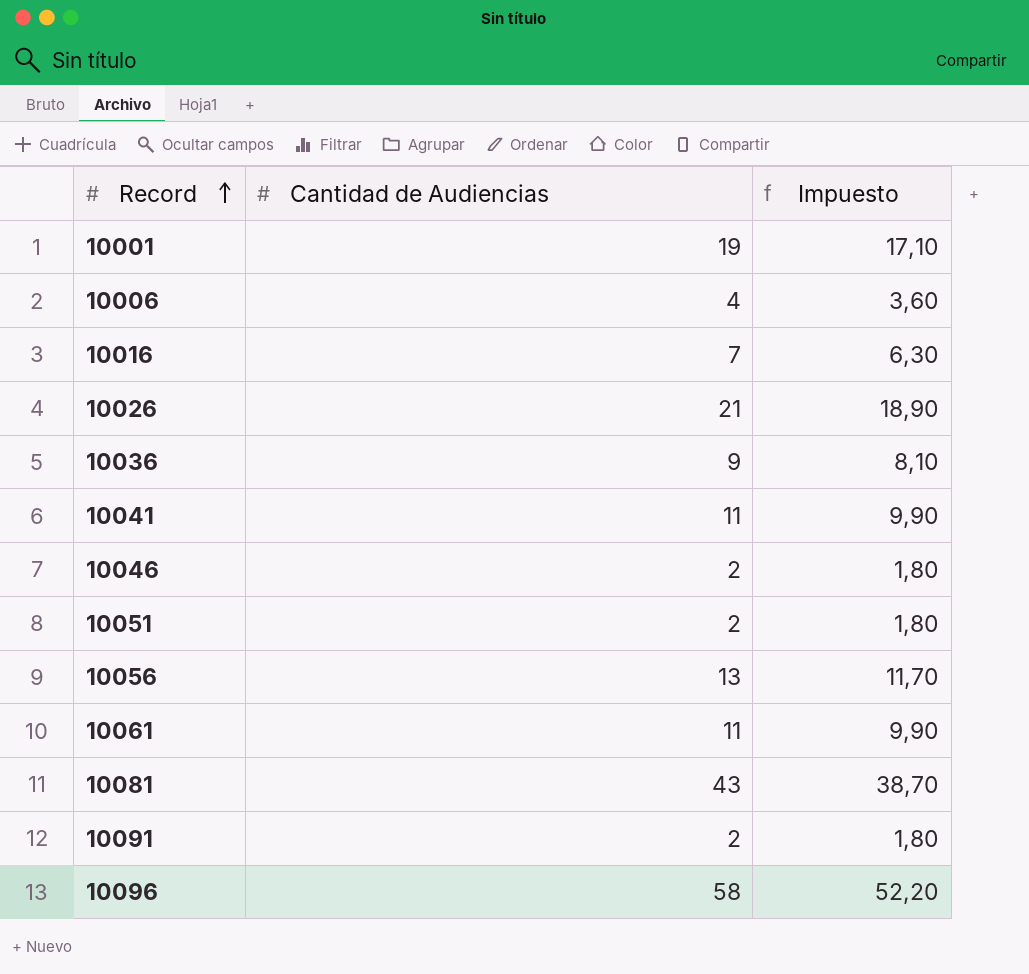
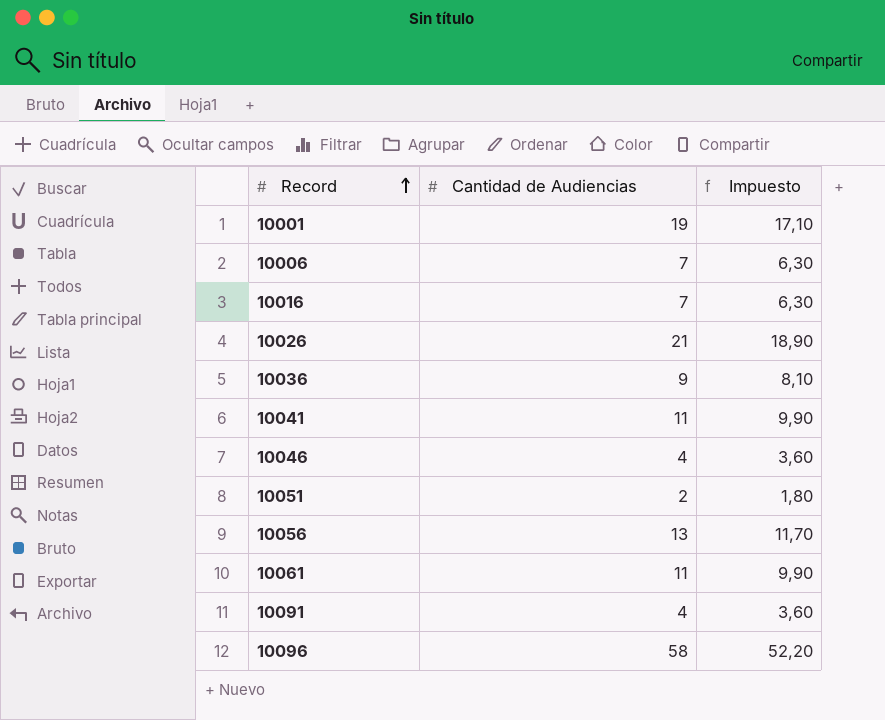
row 10081: 43 | 38,70 -> none
10006 | Cantidad de Audiencias: 4 -> 7
10006 | Impuesto: 3,60 -> 6,30
10046 | Cantidad de Audiencias: 2 -> 4
10046 | Impuesto: 1,80 -> 3,60
10091 | Cantidad de Audiencias: 2 -> 4
10091 | Impuesto: 1,80 -> 3,60

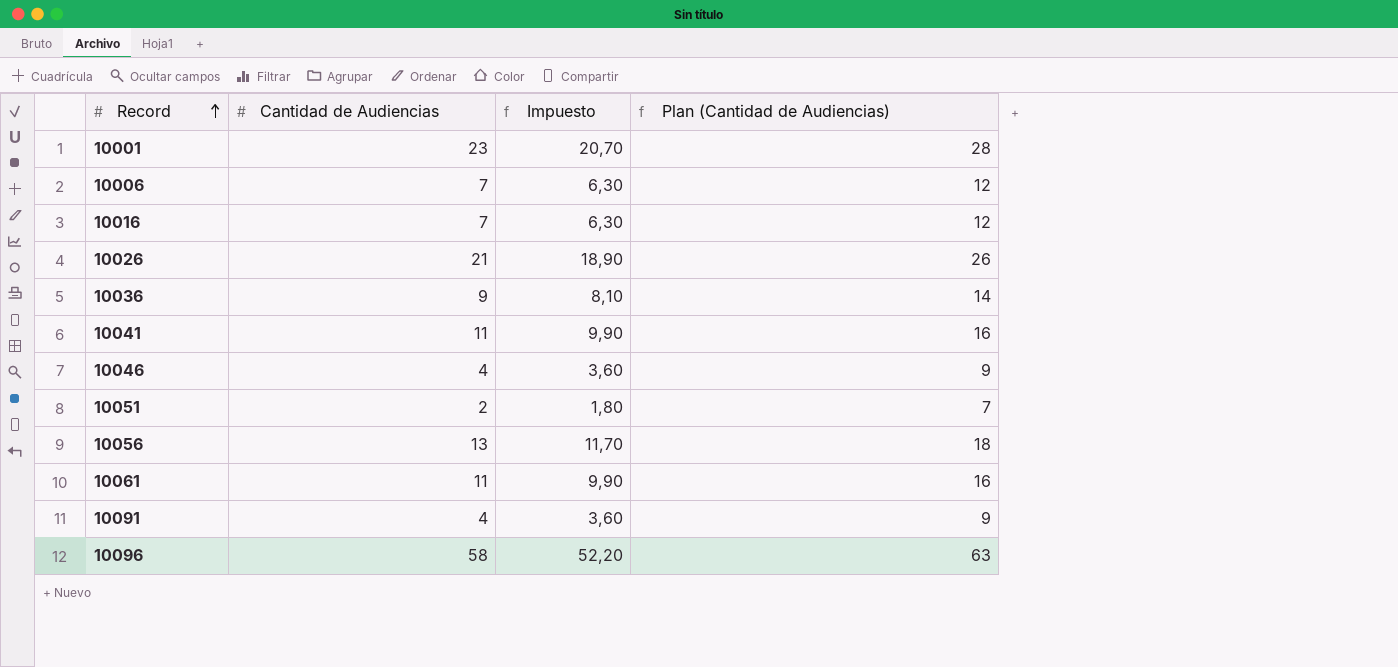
column Plan (Cantidad de Audiencias) | formula: none -> [Cantidad de Audiencias] + 5
10001 | Cantidad de Audiencias: 19 -> 23
10001 | Impuesto: 17,10 -> 20,70

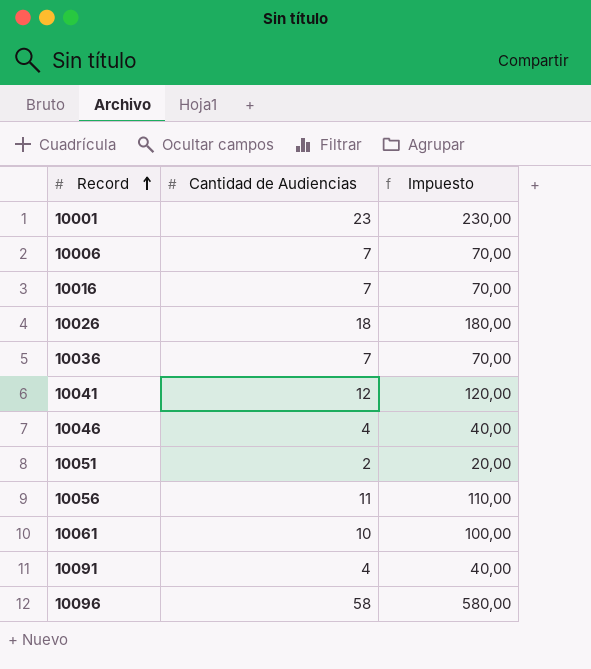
column Plan (Cantidad de Audiencias) | formula: [Cantidad de Audiencias] + 5 -> none
column Impuesto | formula: [Cantidad de Audiencias] * 0,9 -> [Cantidad de Audiencias] * 10
10026 | Cantidad de Audiencias: 21 -> 18
10036 | Cantidad de Audiencias: 9 -> 7
10041 | Cantidad de Audiencias: 11 -> 12
10056 | Cantidad de Audiencias: 13 -> 11
10061 | Cantidad de Audiencias: 11 -> 10

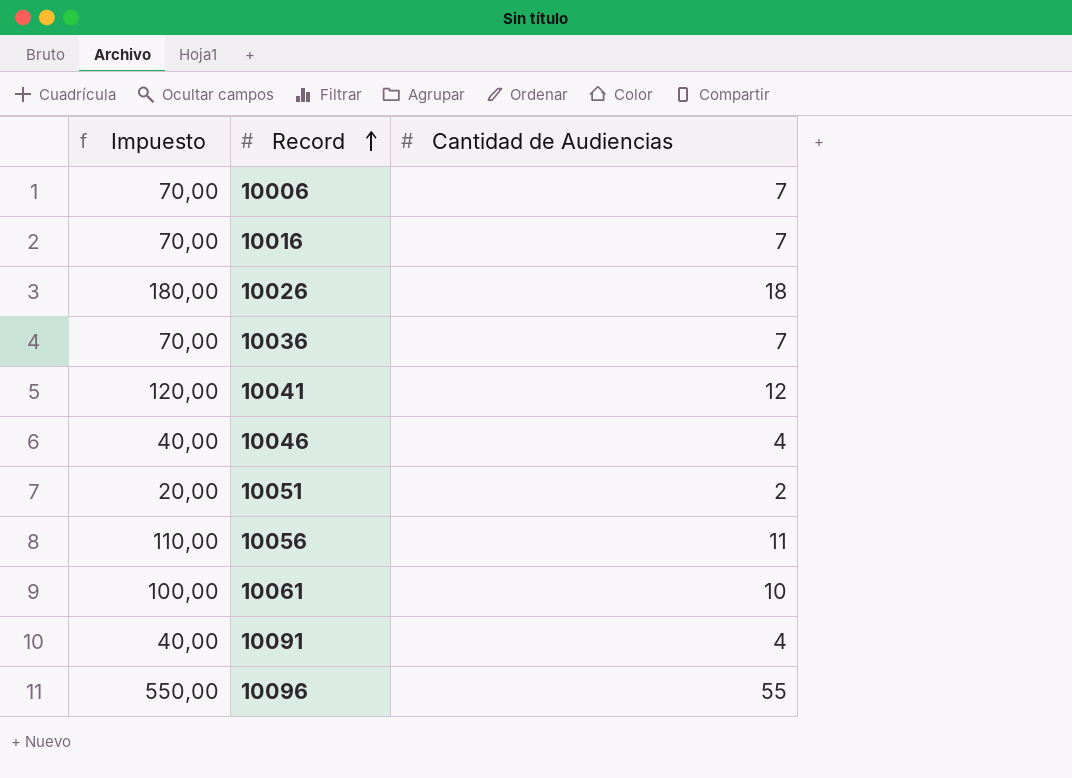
column Impuesto | position: 3 -> 1
row 10001: 23 | 230,00 -> none
10096 | Impuesto: 580,00 -> 550,00
10096 | Cantidad de Audiencias: 58 -> 55

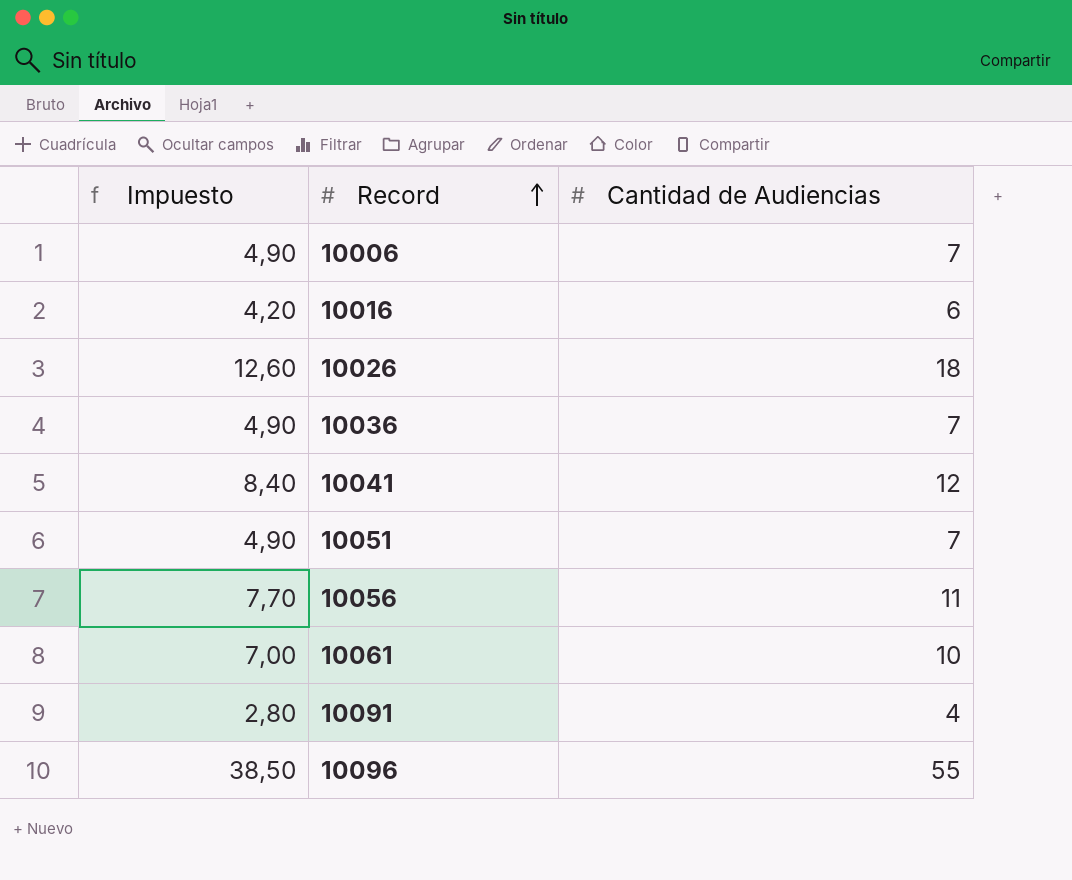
column Impuesto | formula: [Cantidad de Audiencias] * 10 -> [Cantidad de Audiencias] * 0,7
row 10046: 40,00 | 4 -> none
10016 | Cantidad de Audiencias: 7 -> 6
10051 | Cantidad de Audiencias: 2 -> 7

